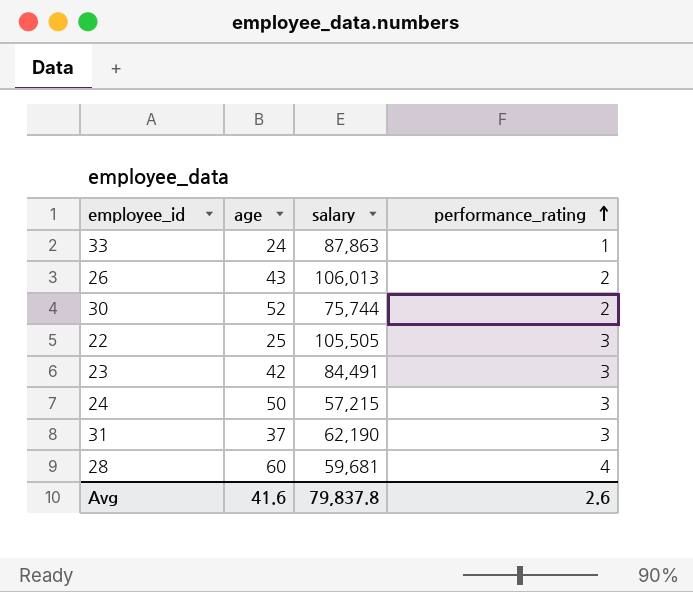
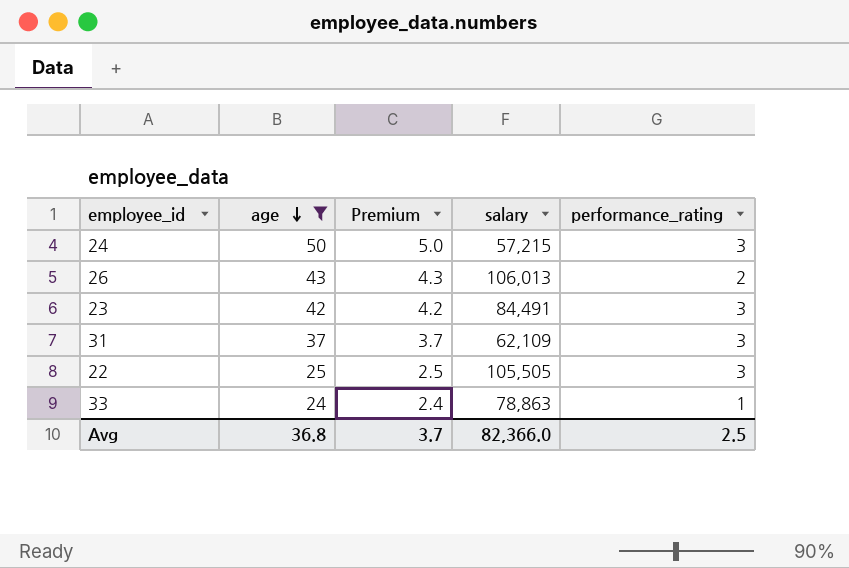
filter: none -> age <= 50
row order: performance_rating ascending -> age descending
column Premium | formula: none -> [age] * 0.1
31 | salary: 62,190 -> 62,109
33 | salary: 87,863 -> 78,863
Avg | age: 41.6 -> 36.8
Avg | salary: 79,837.8 -> 82,366.0
Avg | performance_rating: 2.6 -> 2.5

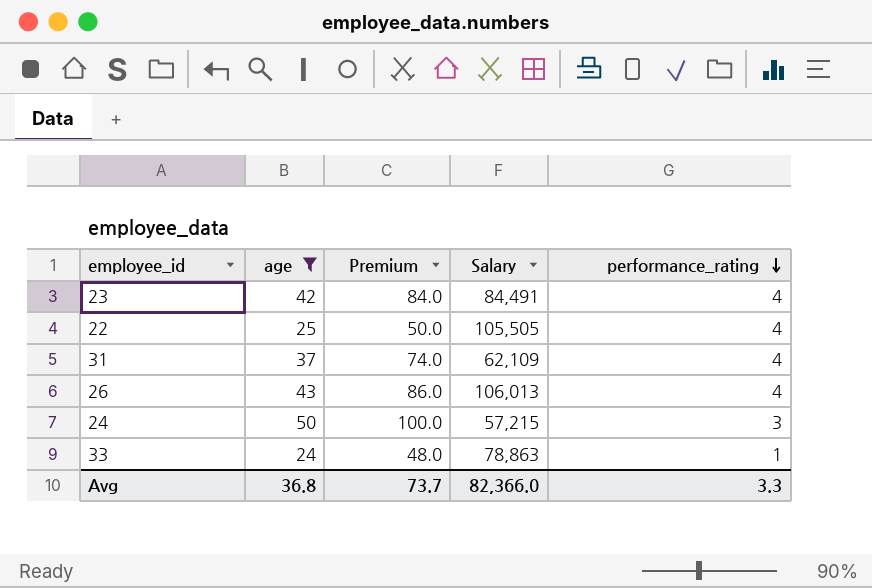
row order: age descending -> performance_rating descending
column Premium | formula: [age] * 0.1 -> [age] * 2
column name: salary -> Salary
23 | performance_rating: 3 -> 4
22 | performance_rating: 3 -> 4
31 | performance_rating: 3 -> 4
26 | performance_rating: 2 -> 4
Avg | Premium: 3.7 -> 73.7
Avg | performance_rating: 2.5 -> 3.3

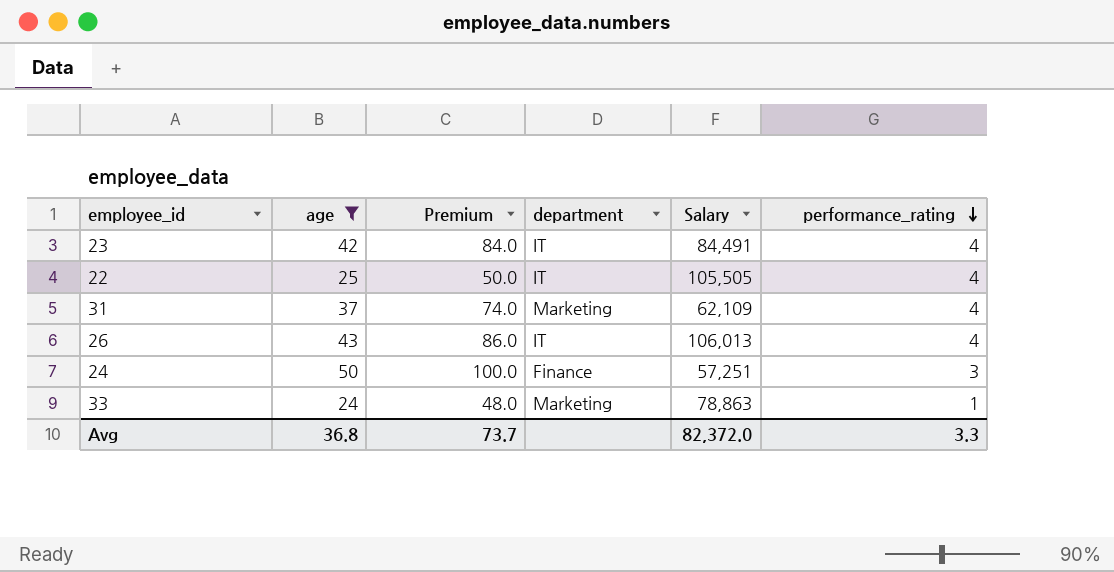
column department | position: none -> 4
24 | Salary: 57,215 -> 57,251
Avg | Salary: 82,366.0 -> 82,372.0

